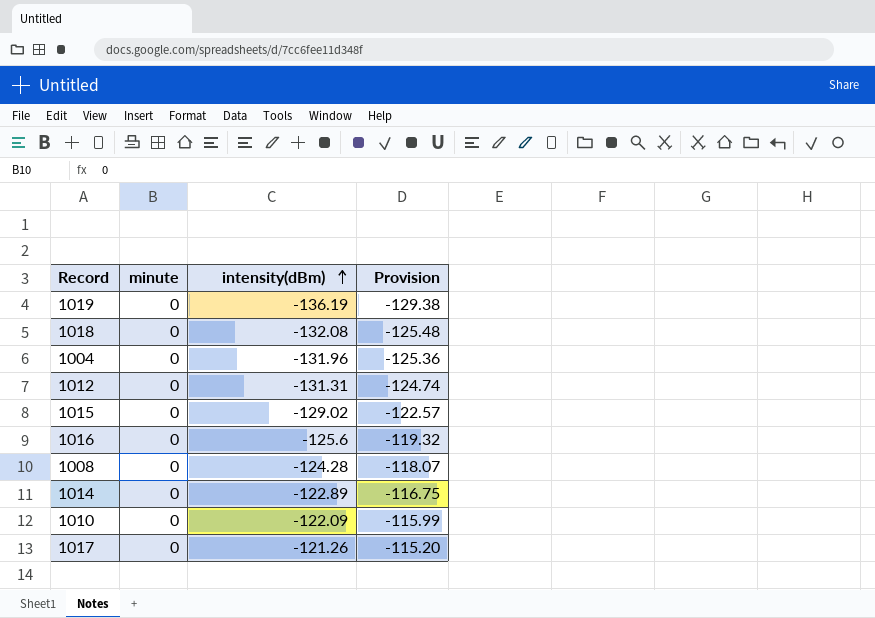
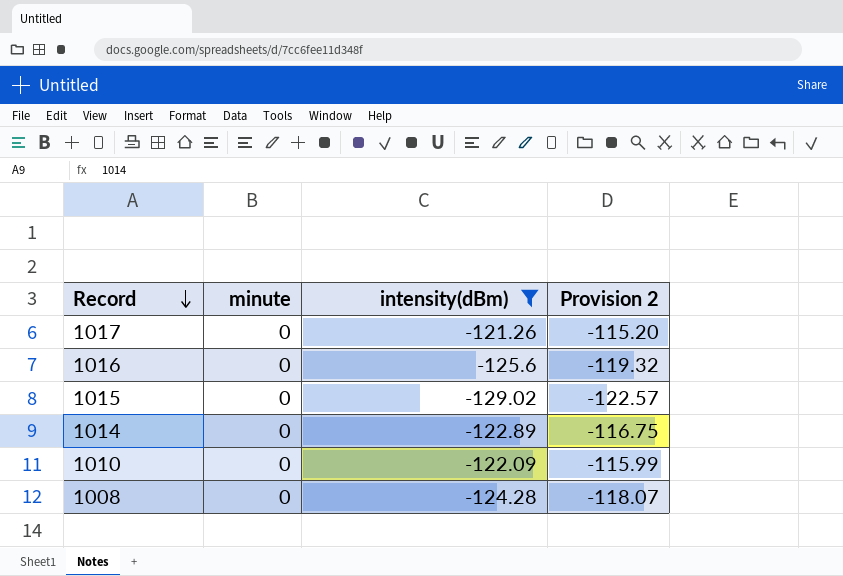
filter: none -> intensity(dBm) >= -129.02
row order: intensity(dBm) ascending -> Record descending
column name: Provision -> Provision 2

